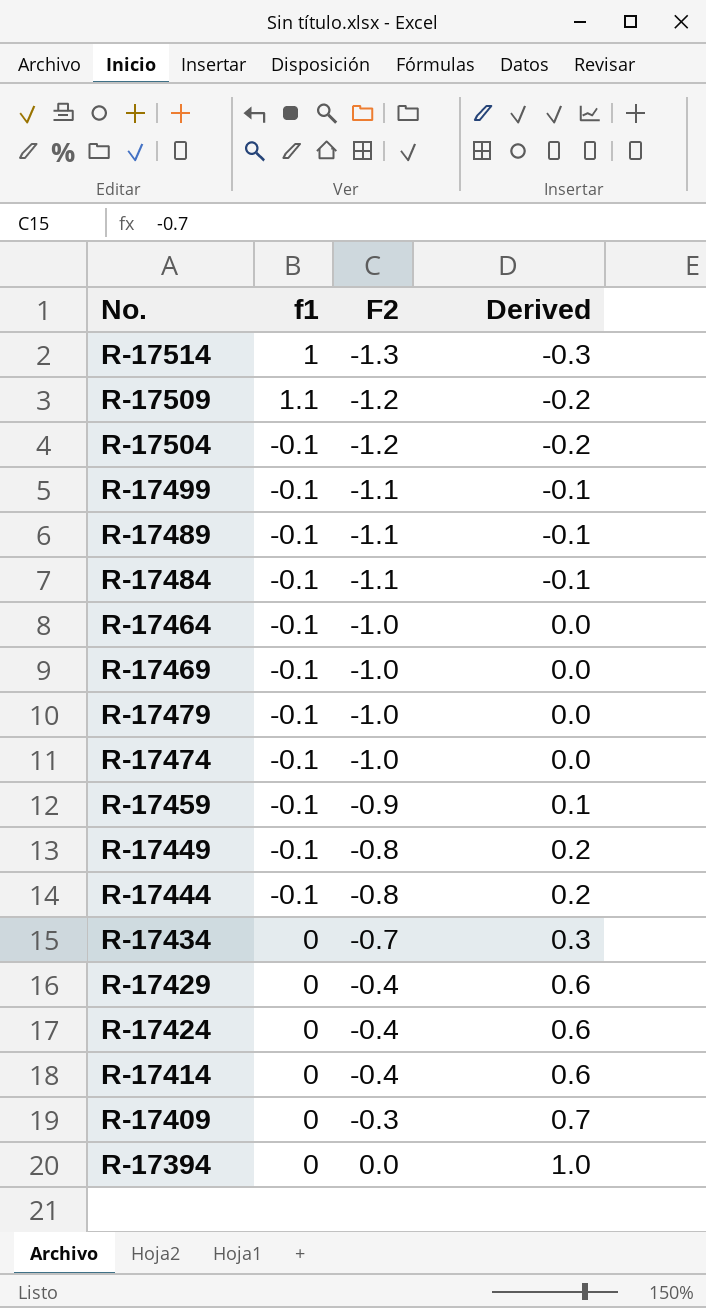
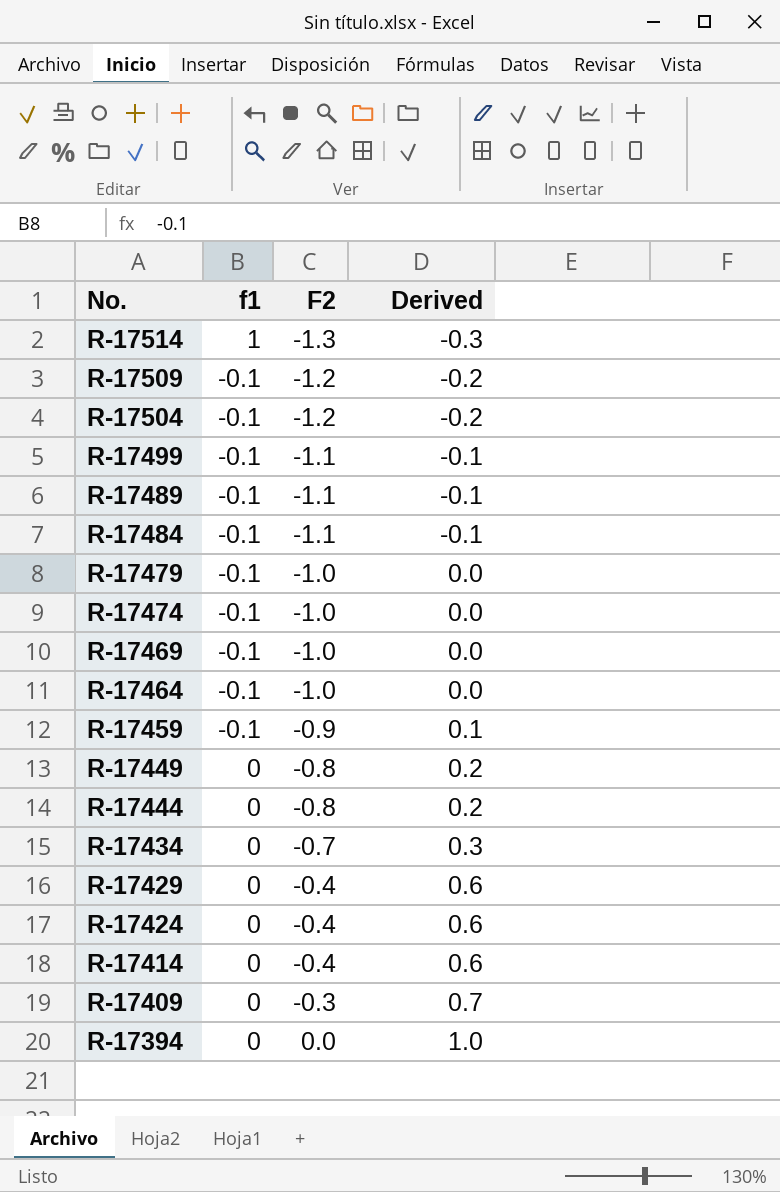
row order: F2 ascending -> No. descending
R-17509 | f1: 1.1 -> -0.1
R-17449 | f1: -0.1 -> 0
R-17444 | f1: -0.1 -> 0

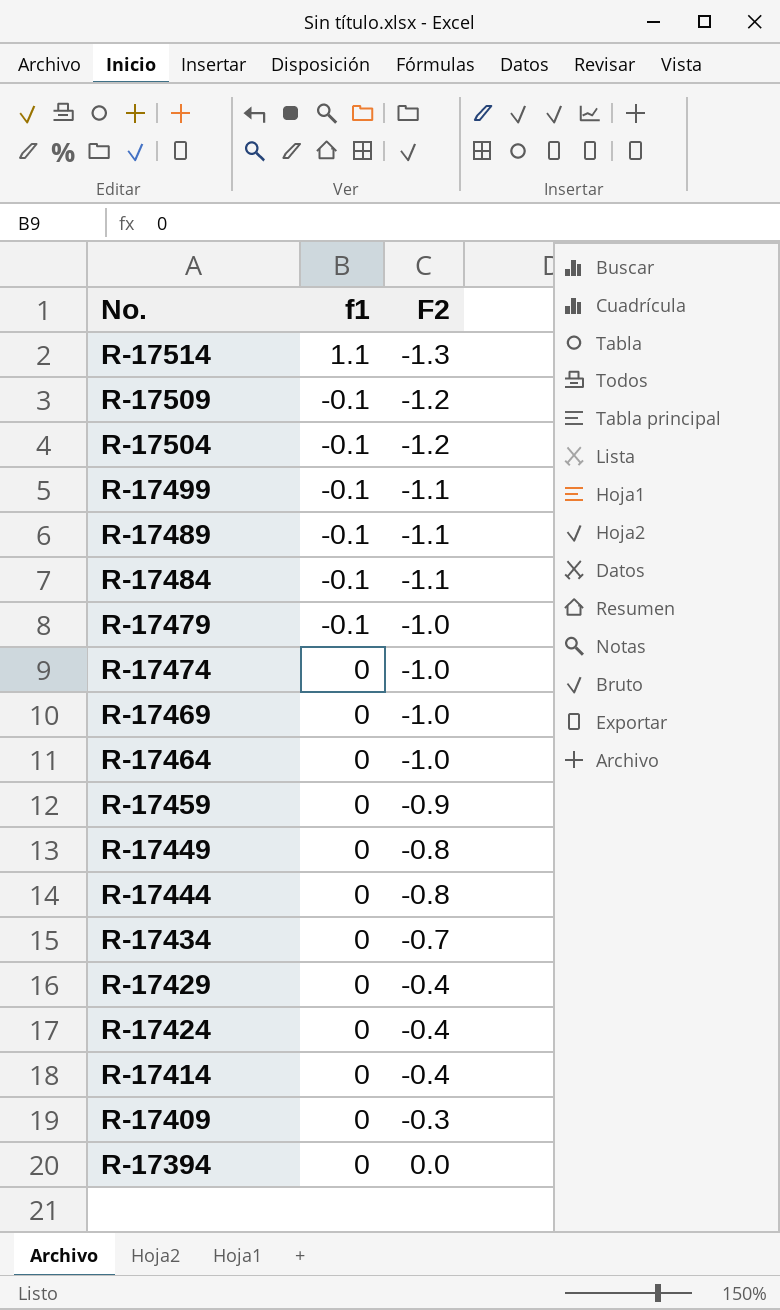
column Derived | formula: [F2] + 1 -> none
R-17514 | f1: 1 -> 1.1
R-17474 | f1: -0.1 -> 0
R-17469 | f1: -0.1 -> 0
R-17464 | f1: -0.1 -> 0
R-17459 | f1: -0.1 -> 0

